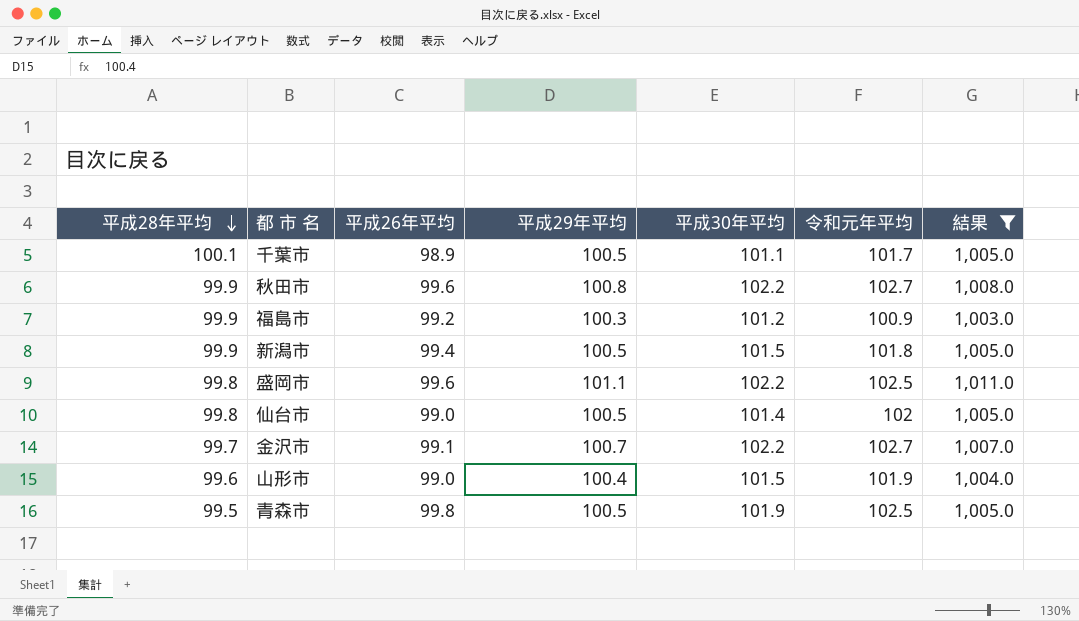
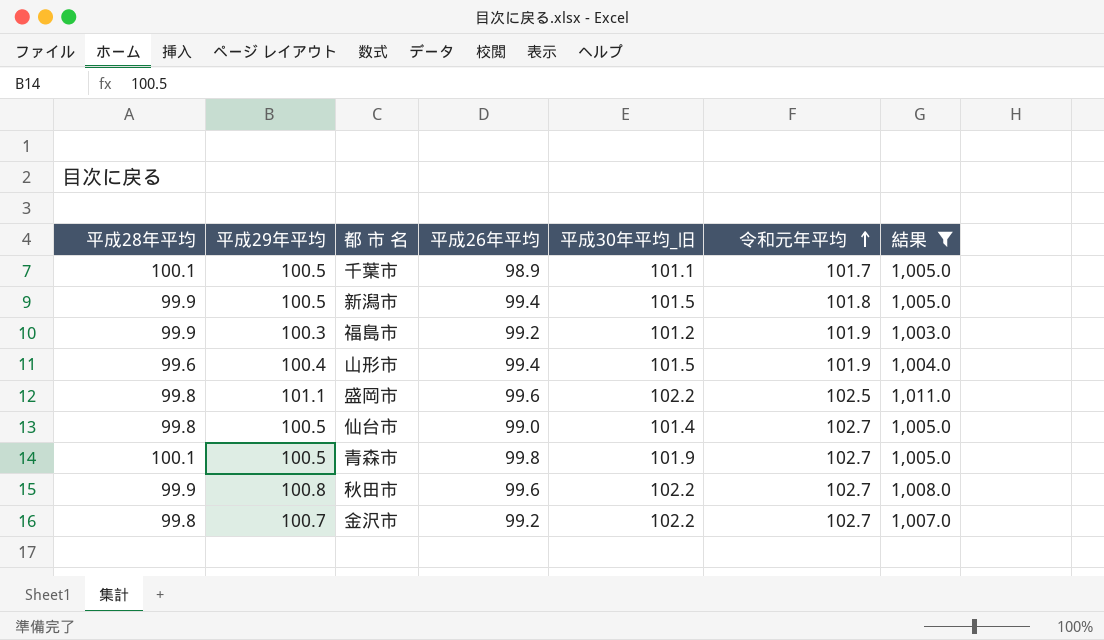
row order: 平成28年平均 descending -> 令和元年平均 ascending
column 平成29年平均 | position: 4 -> 2
column name: 平成30年平均 -> 平成30年平均_旧
福島市 | 令和元年平均: 100.9 -> 101.9
山形市 | 平成26年平均: 99.0 -> 99.4
仙台市 | 令和元年平均: 102 -> 102.7
青森市 | 平成28年平均: 99.5 -> 100.1
青森市 | 令和元年平均: 102.5 -> 102.7
金沢市 | 平成28年平均: 99.7 -> 99.8
金沢市 | 平成26年平均: 99.1 -> 99.2

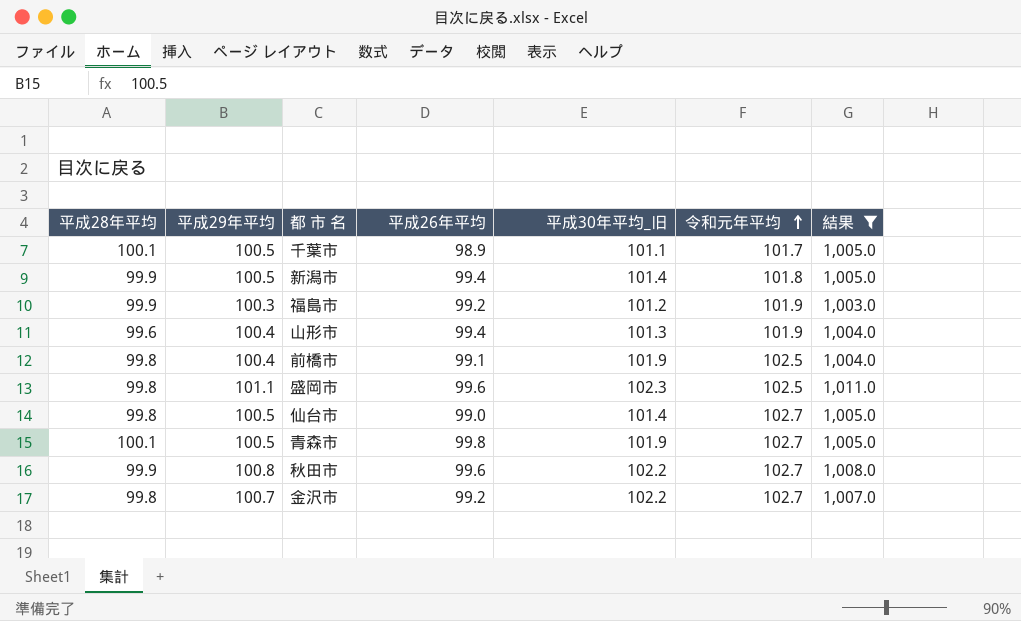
新潟市 | 平成30年平均_旧: 101.5 -> 101.4
山形市 | 平成30年平均_旧: 101.5 -> 101.3
row 前橋市: none -> 99.8 | 100.4 | 99.1 | 101.9 | 102.5 | 1,004.0
盛岡市 | 平成30年平均_旧: 102.2 -> 102.3

